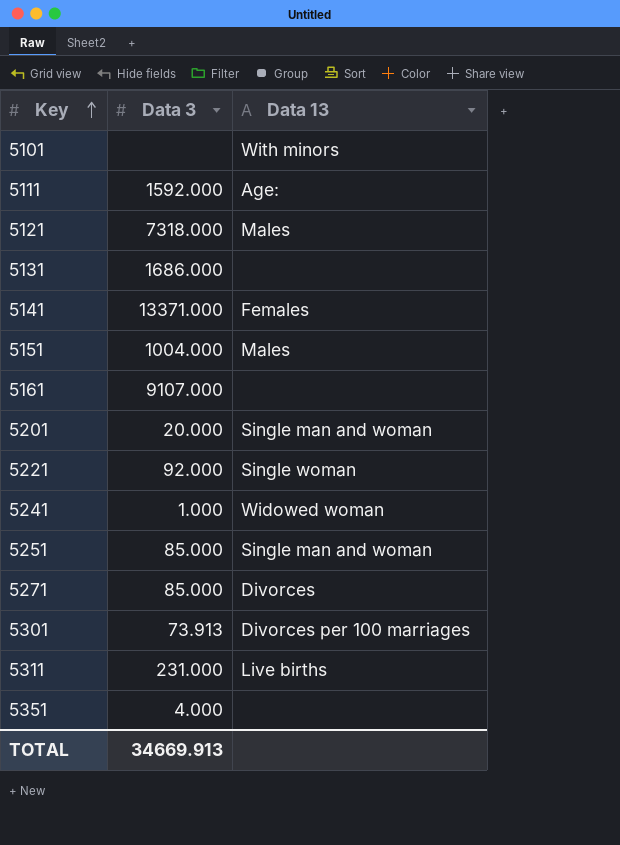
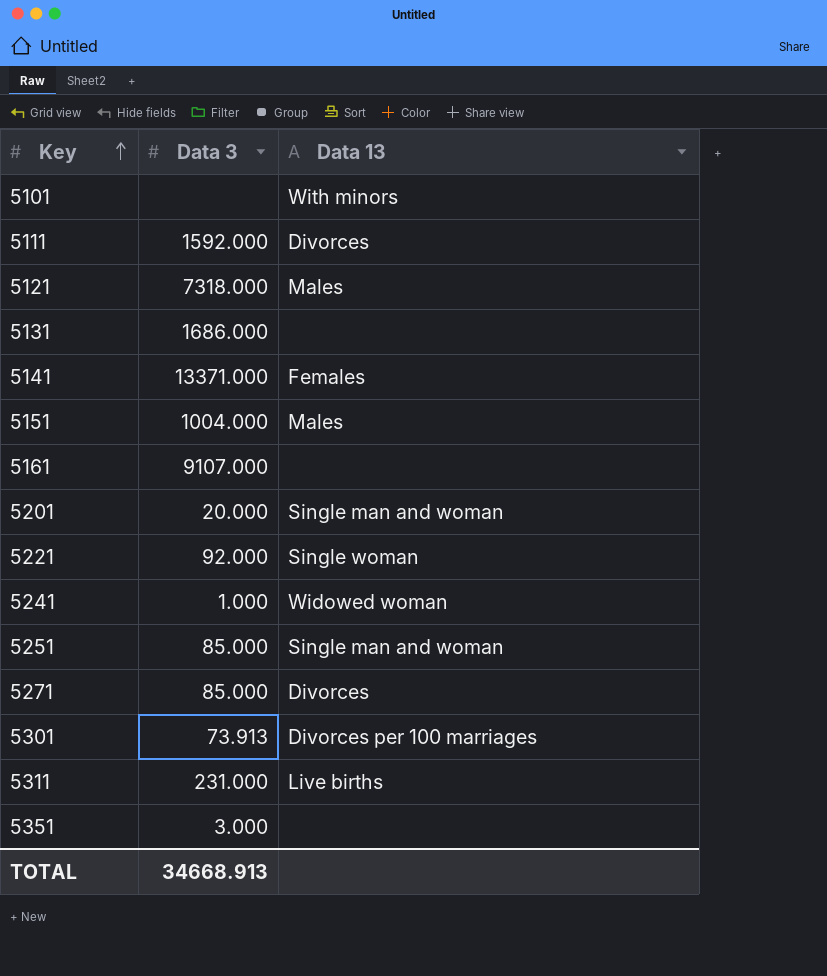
5111 | Data 13: Age: -> Divorces
5351 | Data 3: 4.000 -> 3.000
TOTAL | Data 3: 34669.913 -> 34668.913

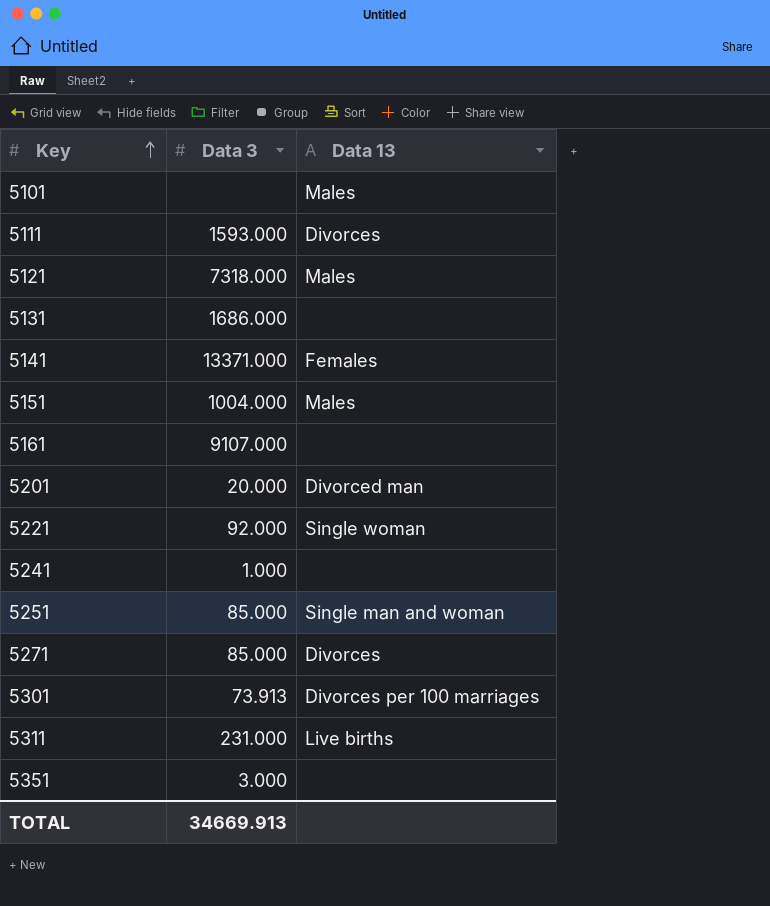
5101 | Data 13: With minors -> Males
5111 | Data 3: 1592.000 -> 1593.000
5201 | Data 13: Single man and woman -> Divorced man
5241 | Data 13: Widowed woman -> none
TOTAL | Data 3: 34668.913 -> 34669.913

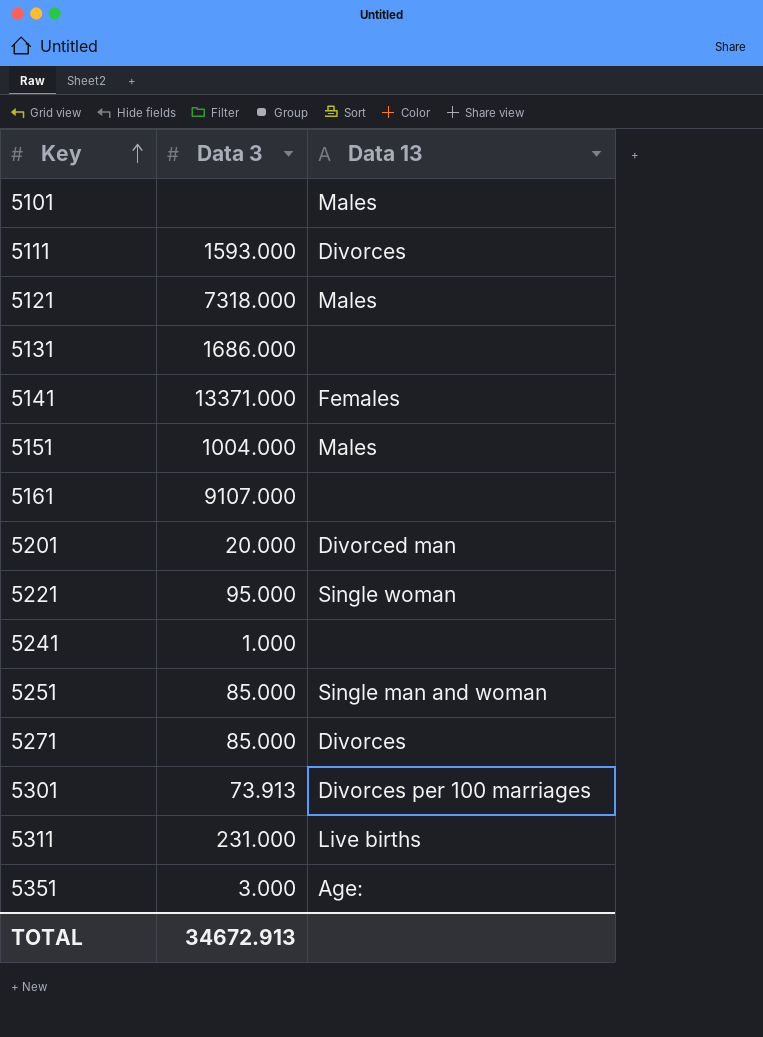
5221 | Data 3: 92.000 -> 95.000
5351 | Data 13: none -> Age:
TOTAL | Data 3: 34669.913 -> 34672.913

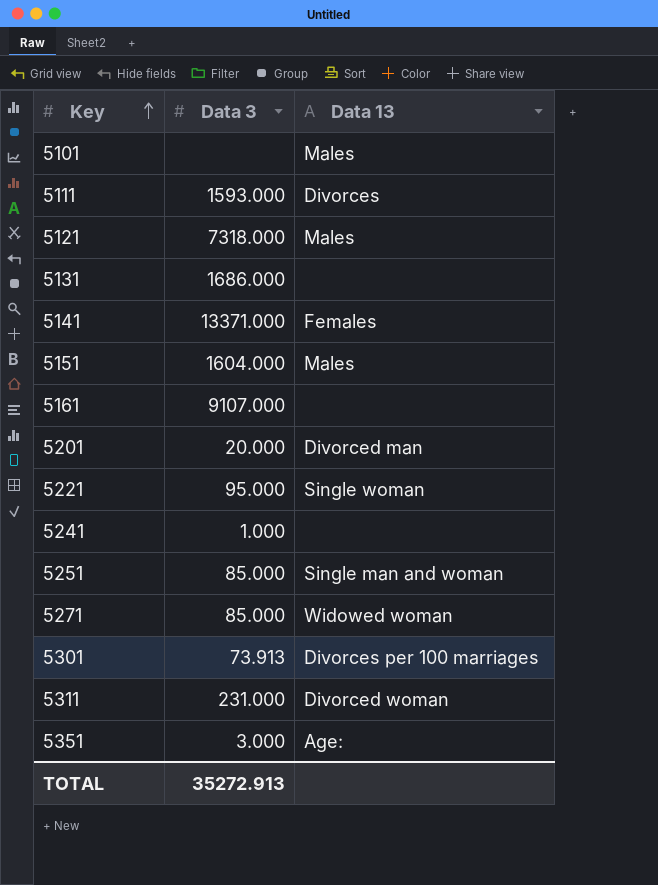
5151 | Data 3: 1004.000 -> 1604.000
5271 | Data 13: Divorces -> Widowed woman
5311 | Data 13: Live births -> Divorced woman
TOTAL | Data 3: 34672.913 -> 35272.913

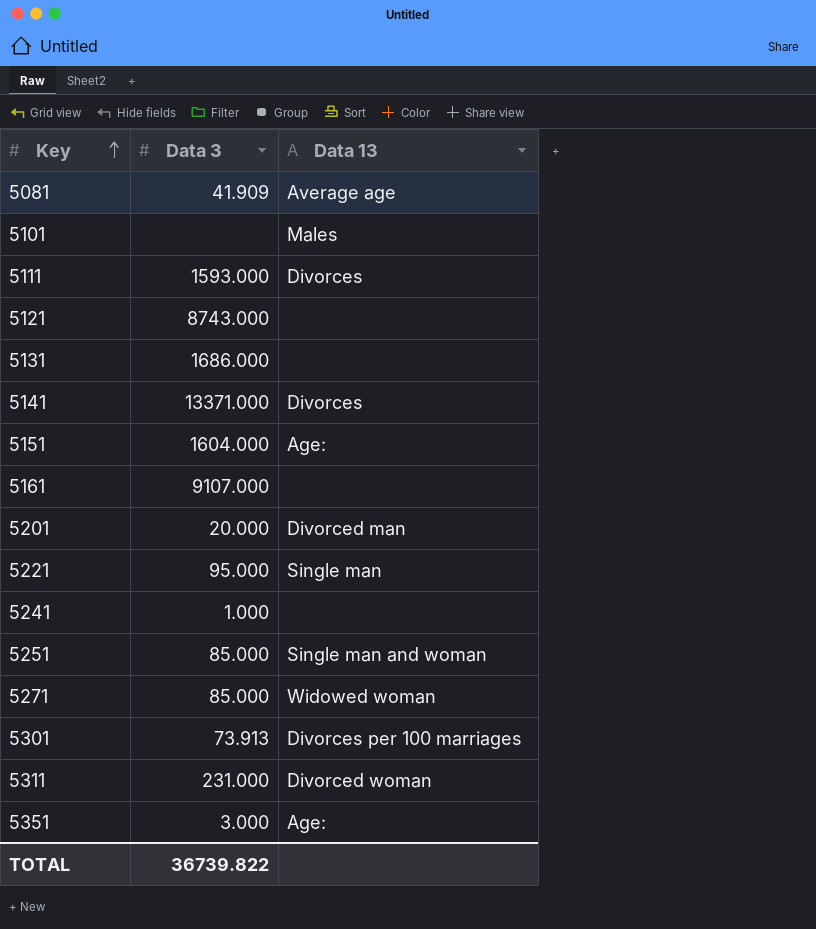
row 5081: none -> 41.909 | Average age
5121 | Data 3: 7318.000 -> 8743.000
5121 | Data 13: Males -> none
5141 | Data 13: Females -> Divorces
5151 | Data 13: Males -> Age:
5221 | Data 13: Single woman -> Single man
TOTAL | Data 3: 35272.913 -> 36739.822

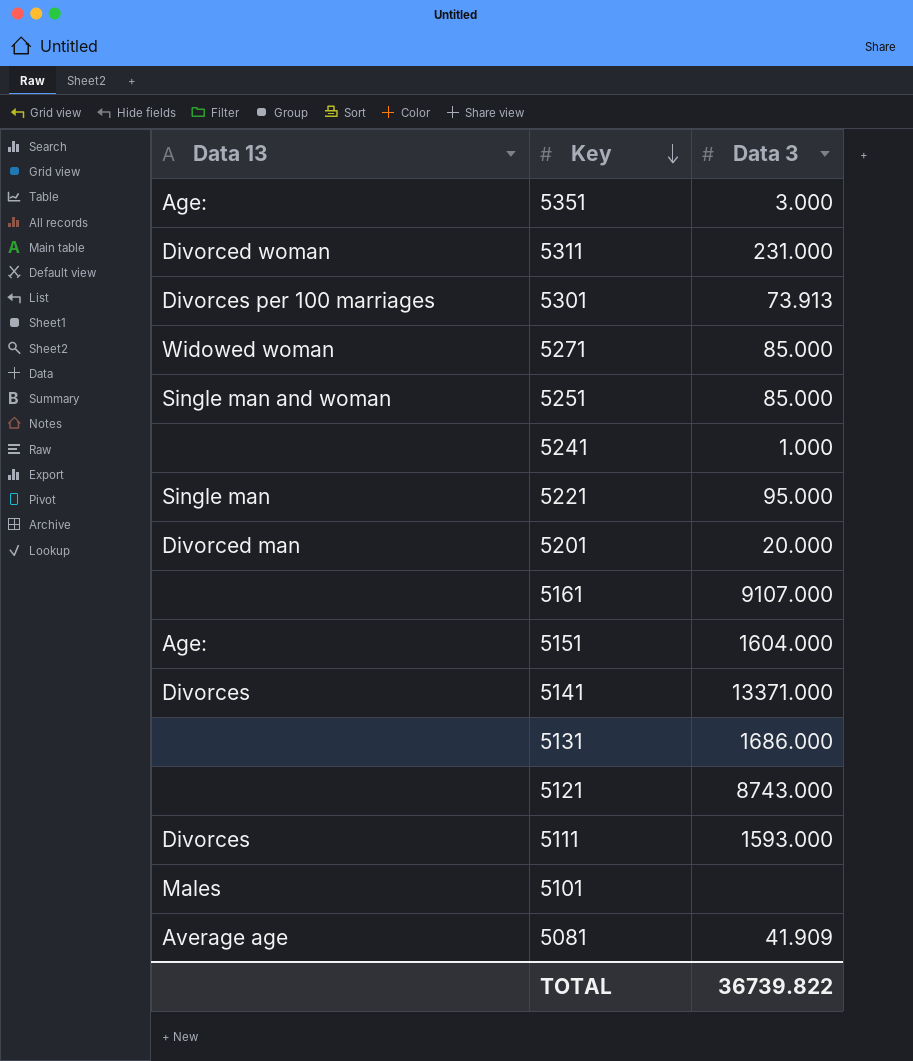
row order: Key ascending -> Key descending
column Data 13 | position: 3 -> 1

